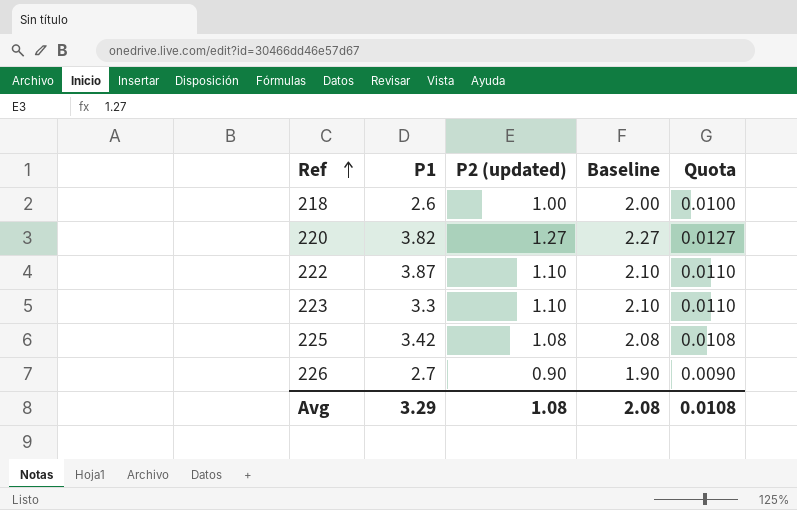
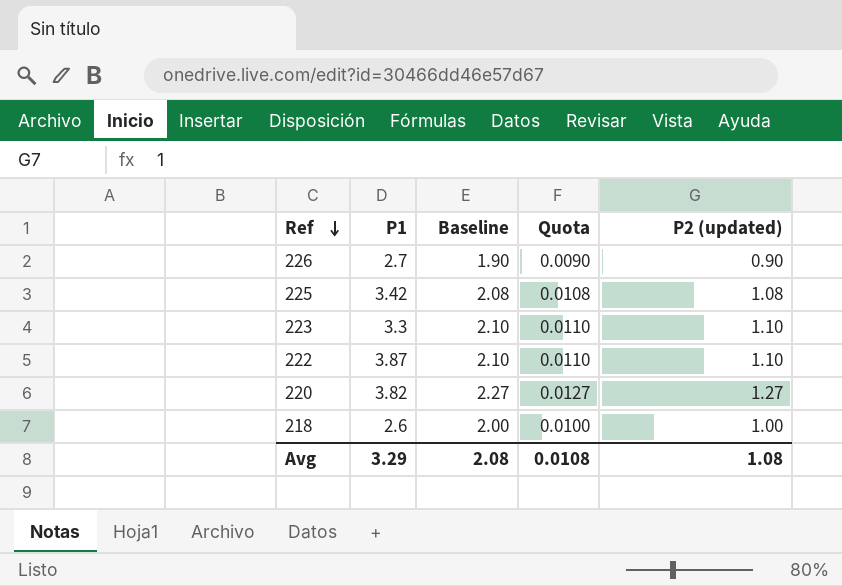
row order: Ref ascending -> Ref descending
column P2 (updated) | position: 3 -> 5

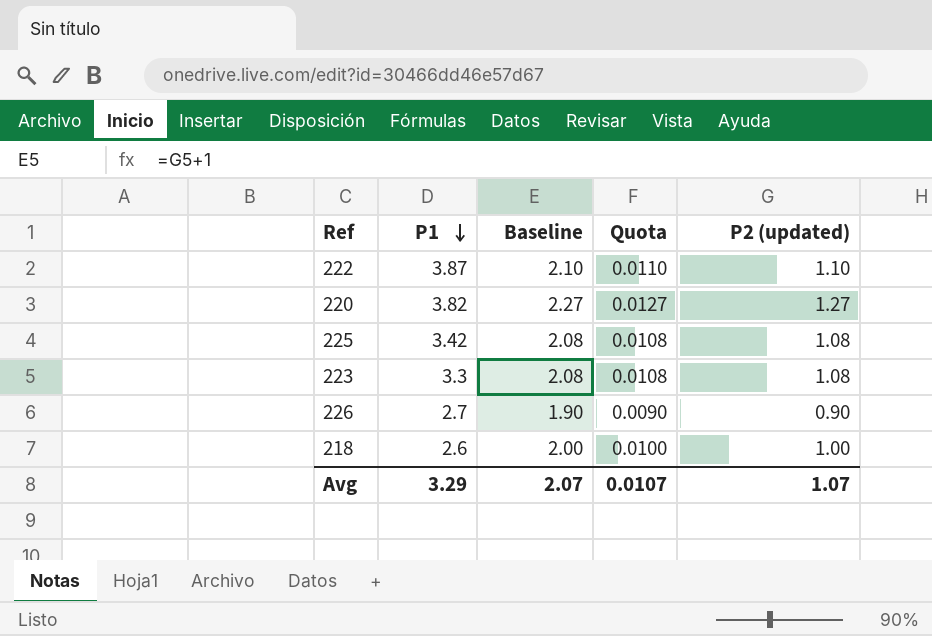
row order: Ref descending -> P1 descending
223 | Baseline: 2.10 -> 2.08
223 | Quota: 0.0110 -> 0.0108
223 | P2 (updated): 1.10 -> 1.08
Avg | Baseline: 2.08 -> 2.07
Avg | Quota: 0.0108 -> 0.0107
Avg | P2 (updated): 1.08 -> 1.07

